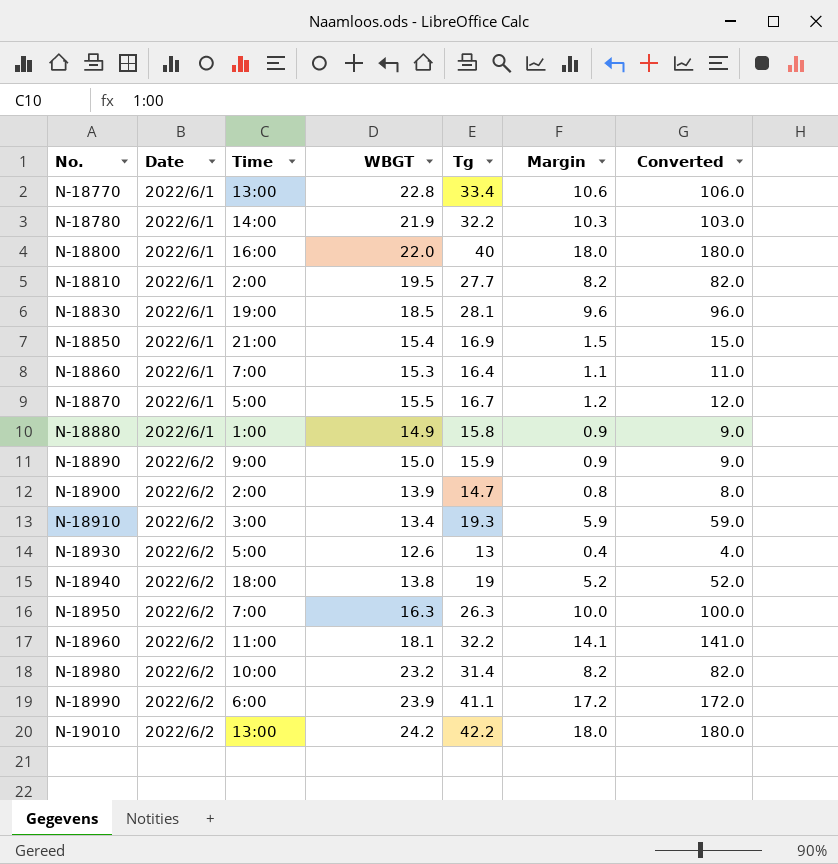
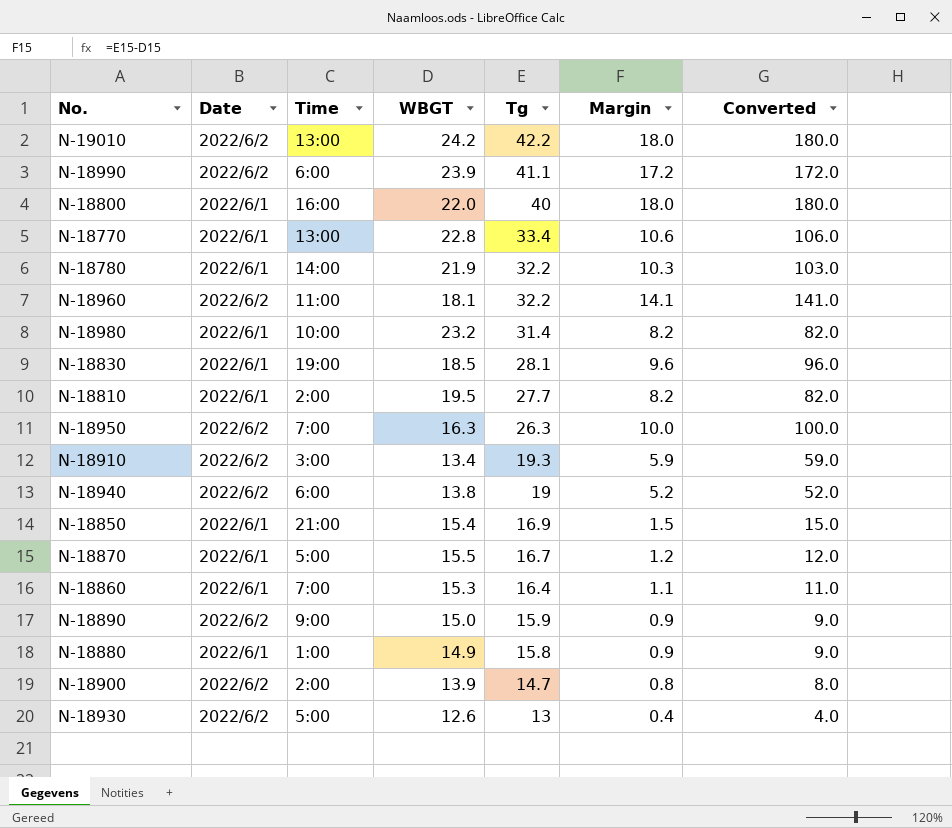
row order: No. ascending -> Tg descending
N-18980 | Date: 2022/6/2 -> 2022/6/1
N-18940 | Time: 18:00 -> 6:00

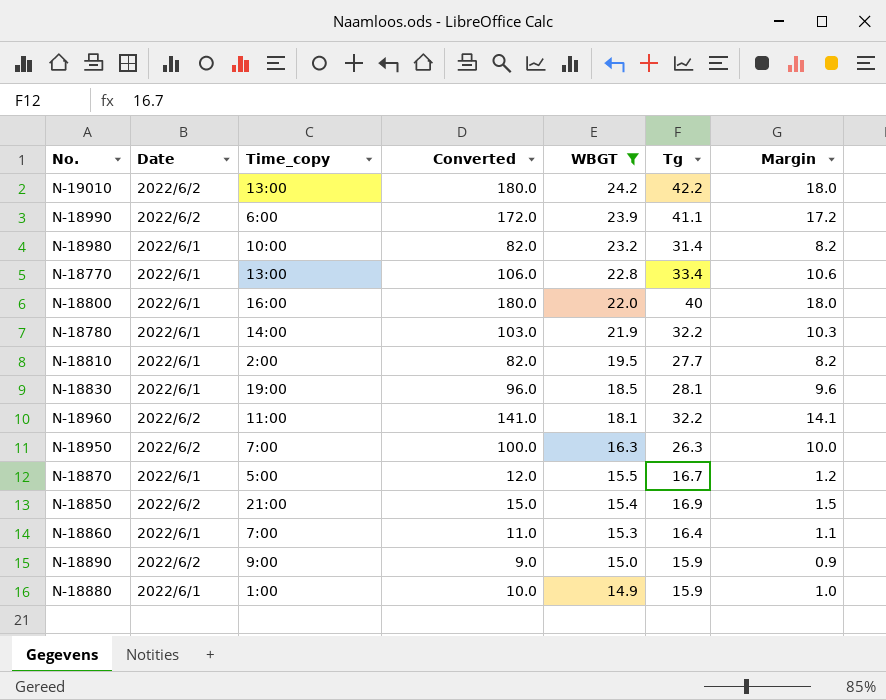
filter: none -> WBGT >= 14.9
row order: Tg descending -> WBGT descending
column name: Time -> Time_copy
column Converted | position: 7 -> 4
N-18850 | Date: 2022/6/1 -> 2022/6/2
N-18880 | Converted: 9.0 -> 10.0
N-18880 | Tg: 15.8 -> 15.9
N-18880 | Margin: 0.9 -> 1.0

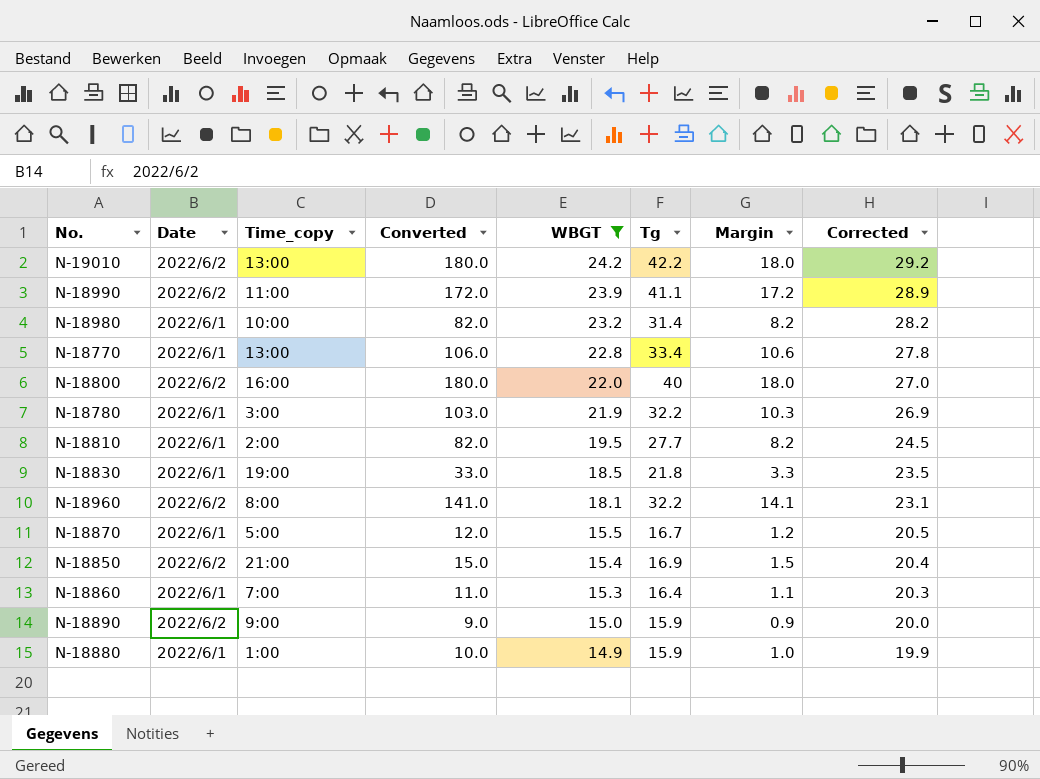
column Corrected | formula: none -> [WBGT] + 5
row N-18950: 2022/6/2 | 7:00 | 100.0 | 16.3 | 26.3 | 10.0 -> none
N-18990 | Time_copy: 6:00 -> 11:00
N-18800 | Date: 2022/6/1 -> 2022/6/2
N-18780 | Time_copy: 14:00 -> 3:00
N-18830 | Converted: 96.0 -> 33.0
N-18830 | Tg: 28.1 -> 21.8
N-18830 | Margin: 9.6 -> 3.3
N-18960 | Time_copy: 11:00 -> 8:00

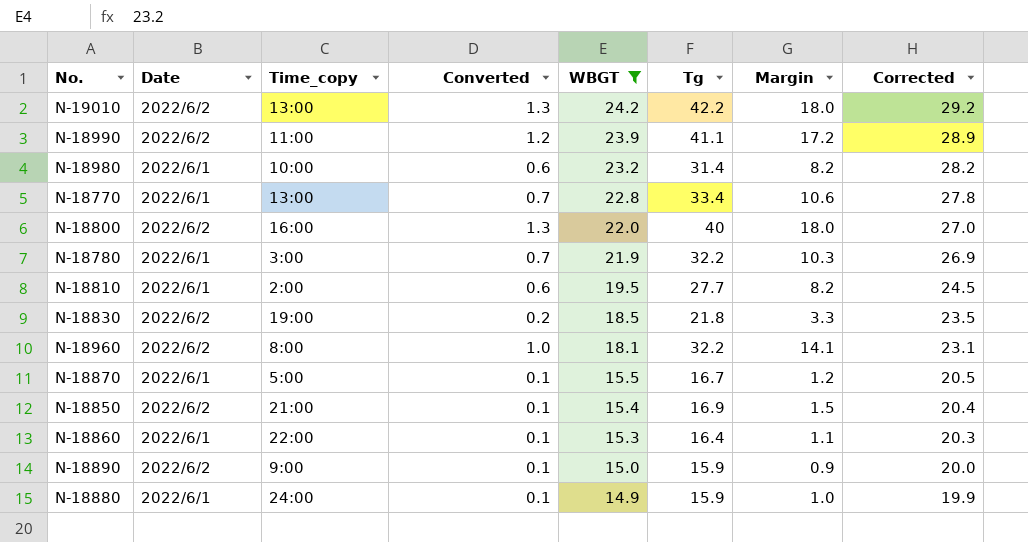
column Converted | formula: [Margin] * 10 -> [Margin] * 0.07
N-18830 | Date: 2022/6/1 -> 2022/6/2
N-18860 | Time_copy: 7:00 -> 22:00
N-18880 | Time_copy: 1:00 -> 24:00

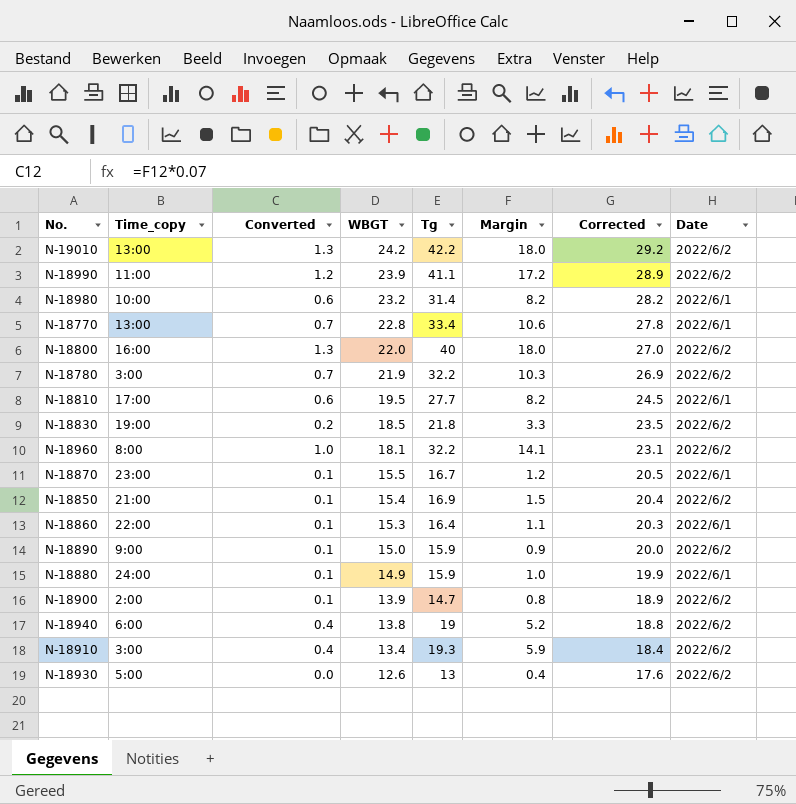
filter: WBGT >= 14.9 -> none
column Date | position: 2 -> 8
N-18780 | Date: 2022/6/1 -> 2022/6/2
N-18810 | Time_copy: 2:00 -> 17:00
N-18870 | Time_copy: 5:00 -> 23:00

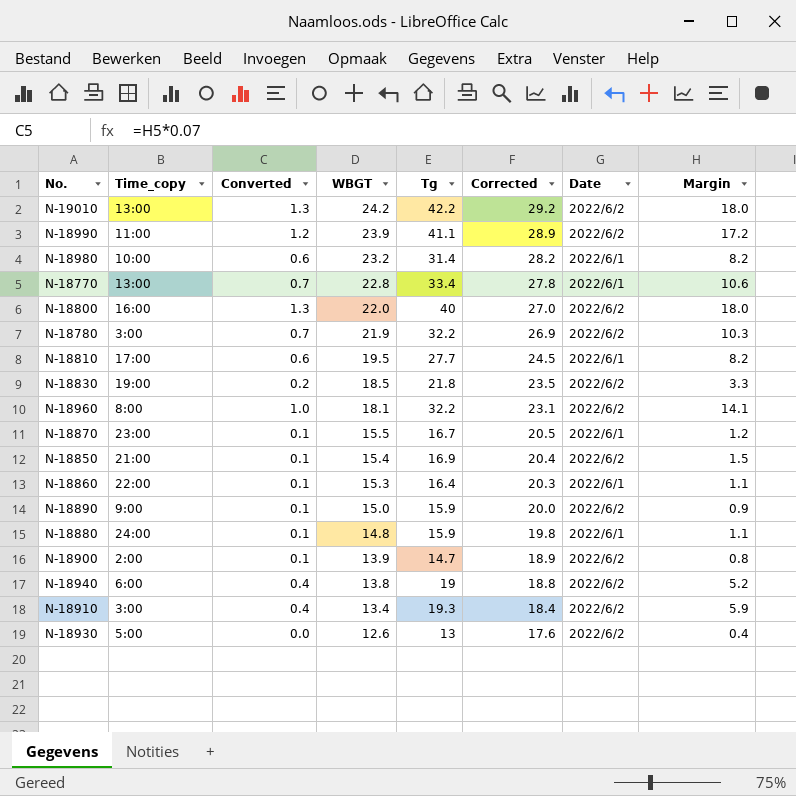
column Margin | position: 6 -> 8
N-18880 | WBGT: 14.9 -> 14.8
N-18880 | Corrected: 19.9 -> 19.8
N-18880 | Margin: 1.0 -> 1.1

